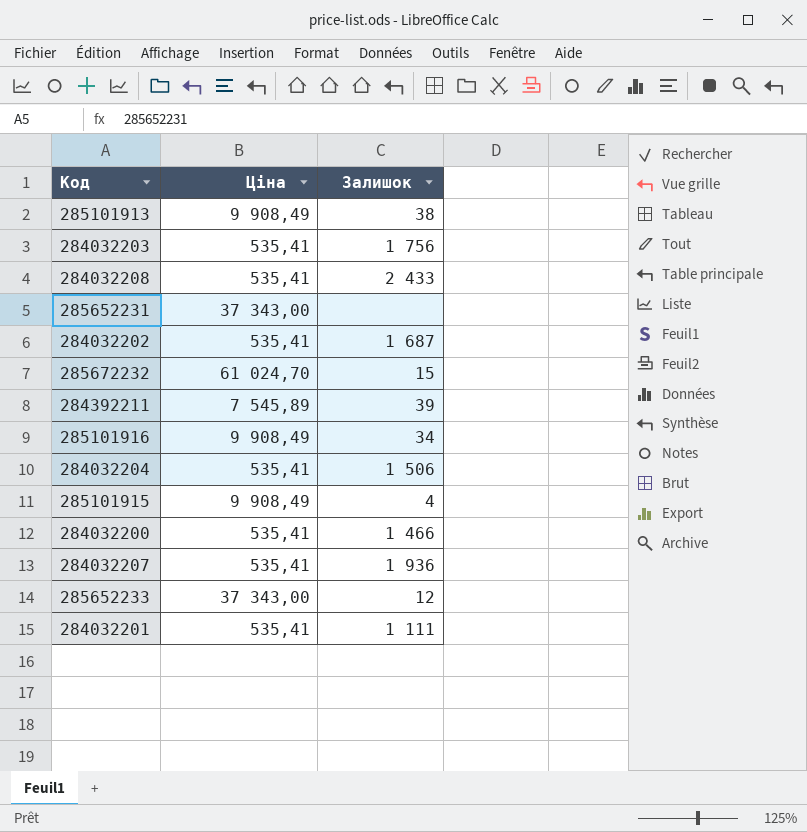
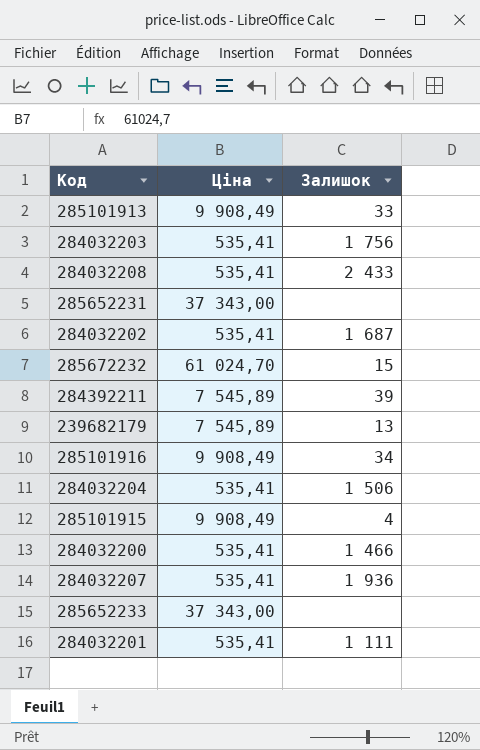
285101913 | Залишок: 38 -> 33
row 239682179: none -> 7 545,89 | 13
285652233 | Залишок: 12 -> none

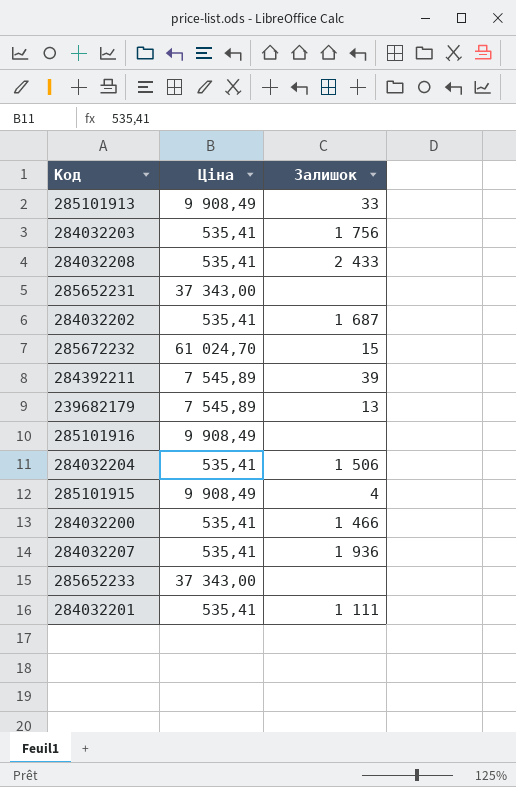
285101916 | Залишок: 34 -> none

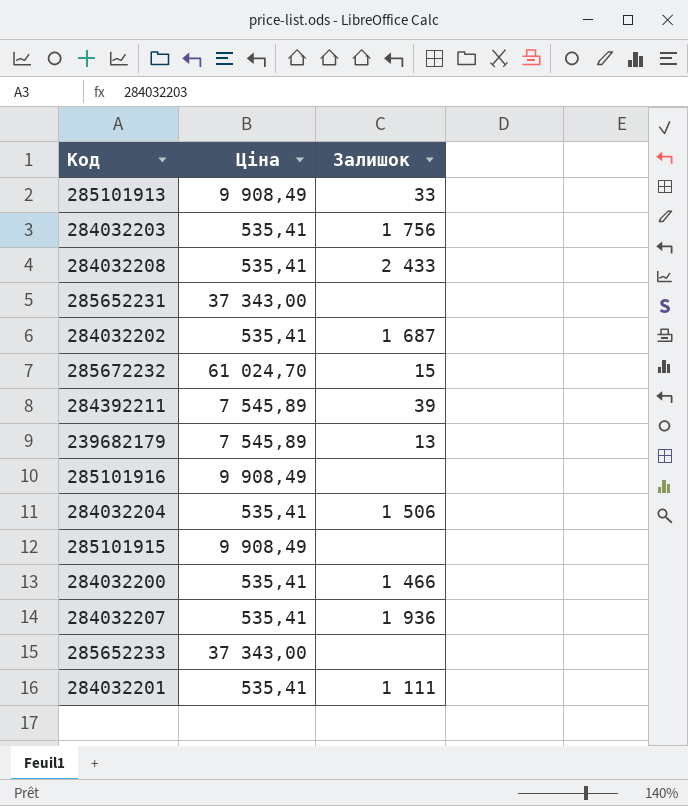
285101915 | Залишок: 4 -> none

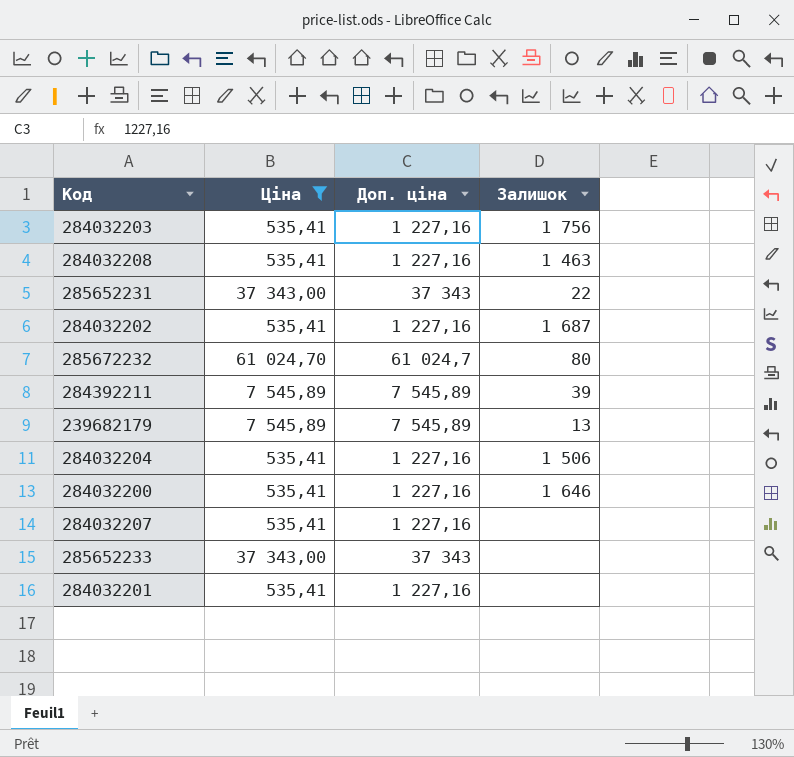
filter: none -> Ціна != 9 908,49
column Доп. ціна | position: none -> 3
284032208 | Залишок: 2 433 -> 1 463
285652231 | Залишок: none -> 22
285672232 | Залишок: 15 -> 80
284032200 | Залишок: 1 466 -> 1 646
284032207 | Залишок: 1 936 -> none
284032201 | Залишок: 1 111 -> none

